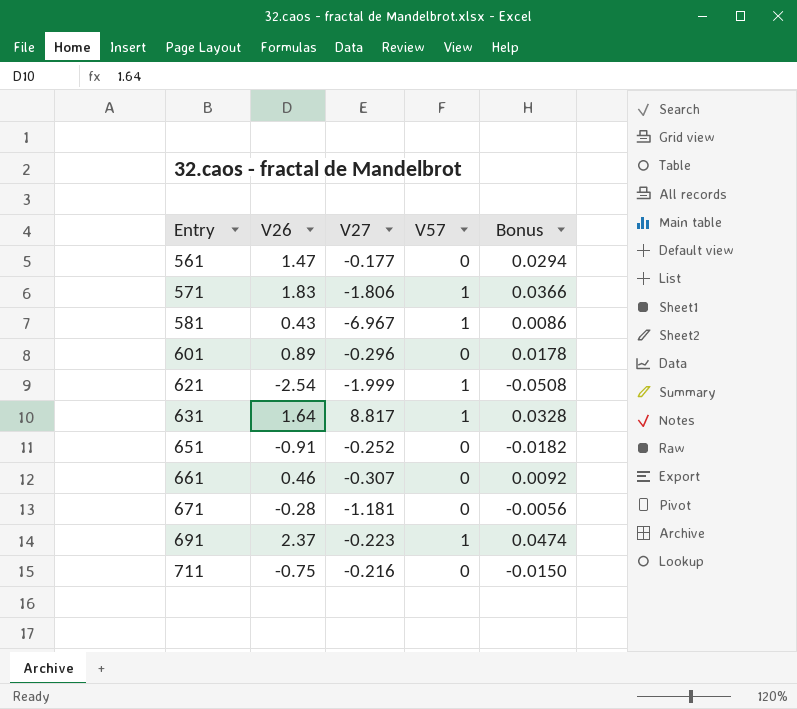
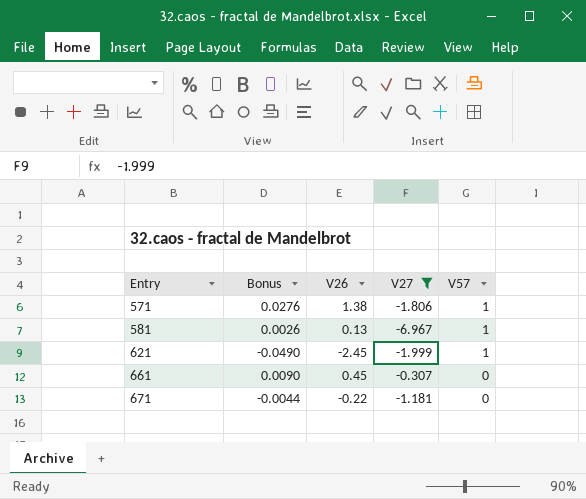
filter: none -> V27 <= -0.307
column Bonus | position: 5 -> 2
571 | Bonus: 0.0366 -> 0.0276
571 | V26: 1.83 -> 1.38
581 | Bonus: 0.0086 -> 0.0026
581 | V26: 0.43 -> 0.13
621 | Bonus: -0.0508 -> -0.0490
621 | V26: -2.54 -> -2.45
661 | Bonus: 0.0092 -> 0.0090
661 | V26: 0.46 -> 0.45
671 | Bonus: -0.0056 -> -0.0044
671 | V26: -0.28 -> -0.22

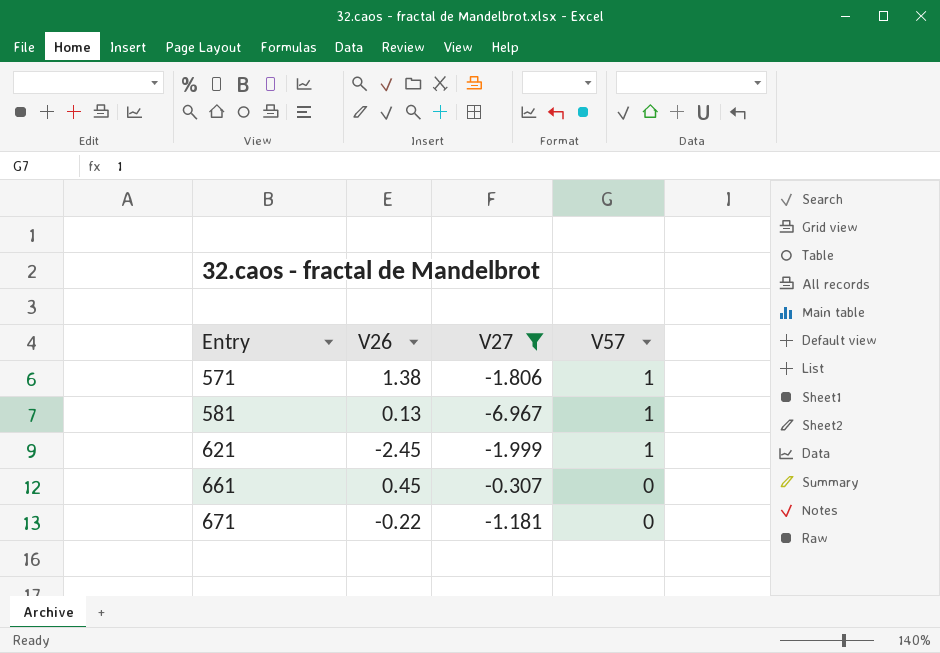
column Bonus | formula: [V26] * 0.02 -> none

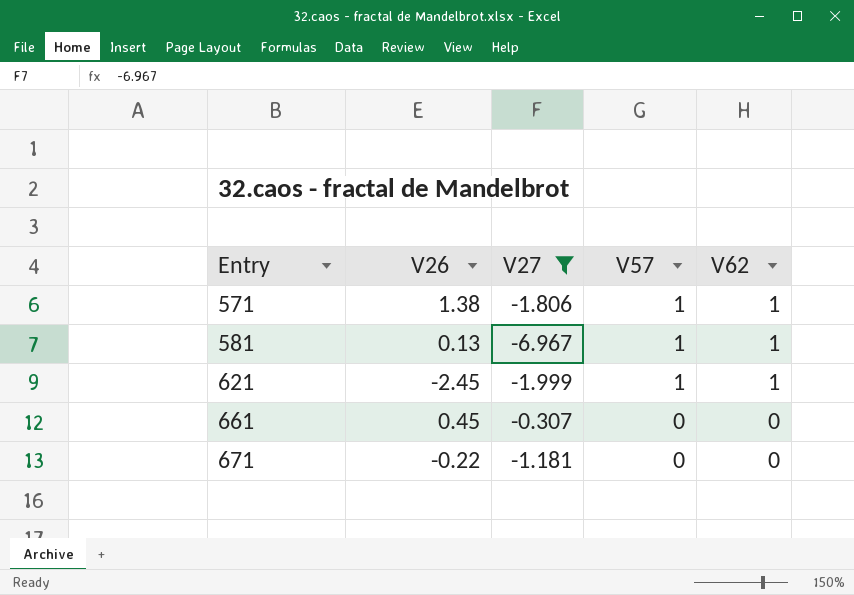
column V62 | position: none -> 5

